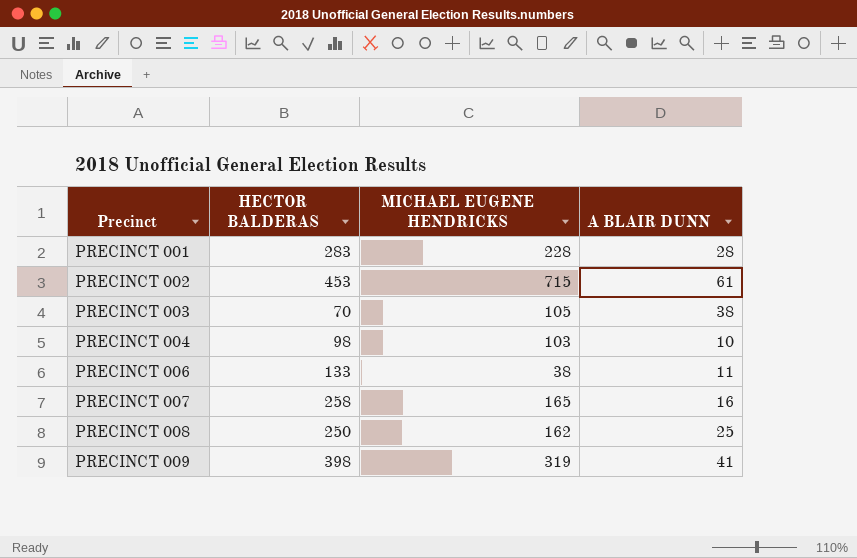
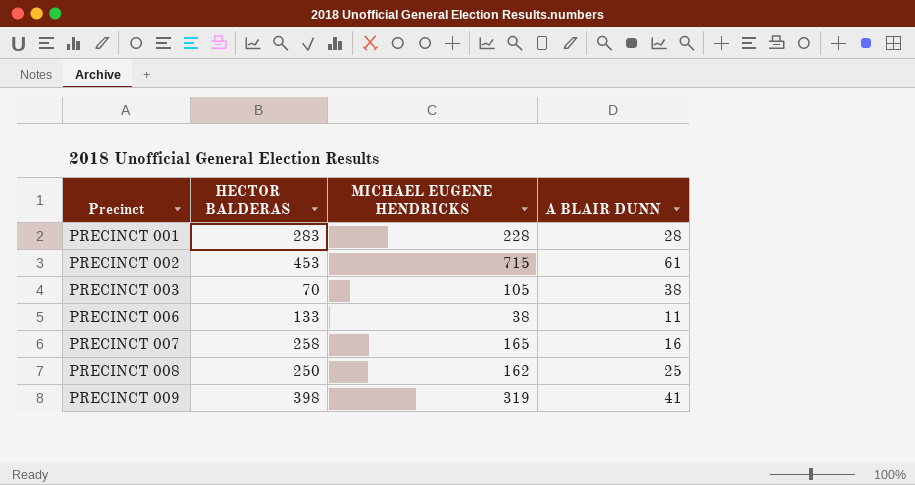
row PRECINCT 004: 98 | 103 | 10 -> none

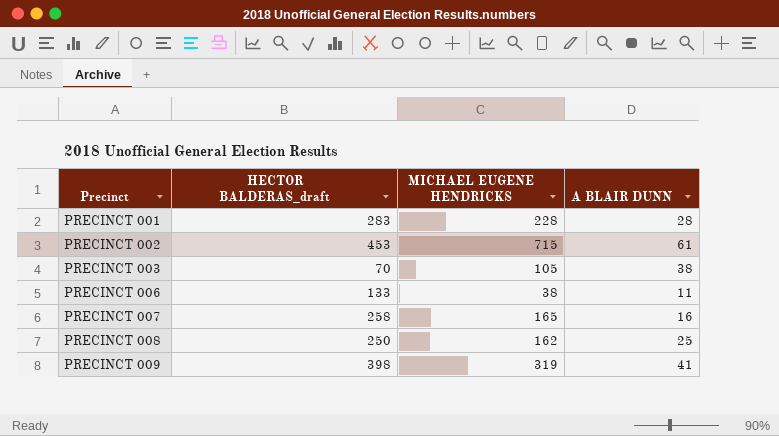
column name: HECTOR BALDERAS -> HECTOR BALDERAS_draft

